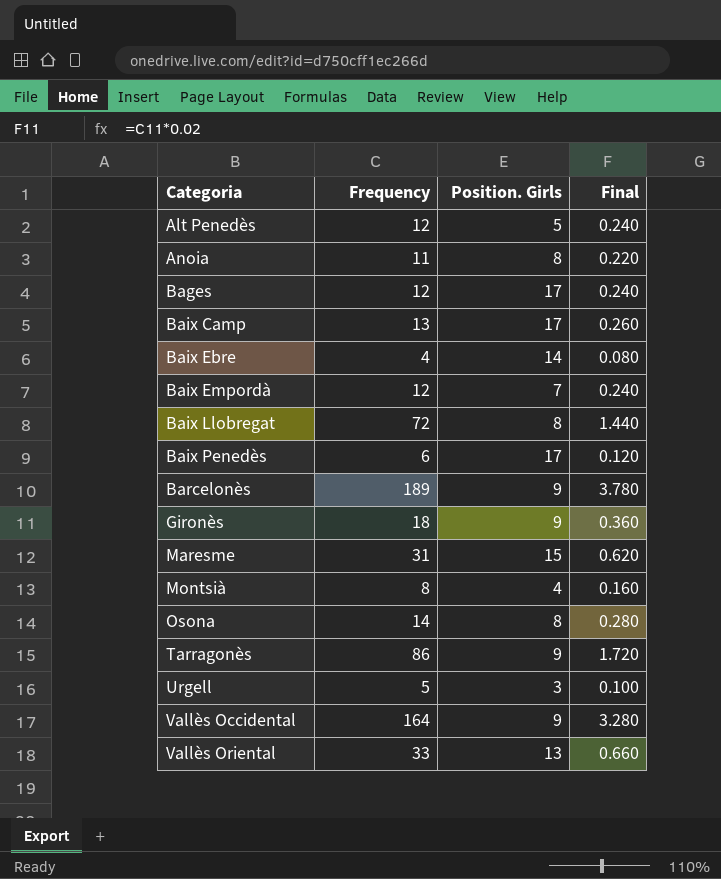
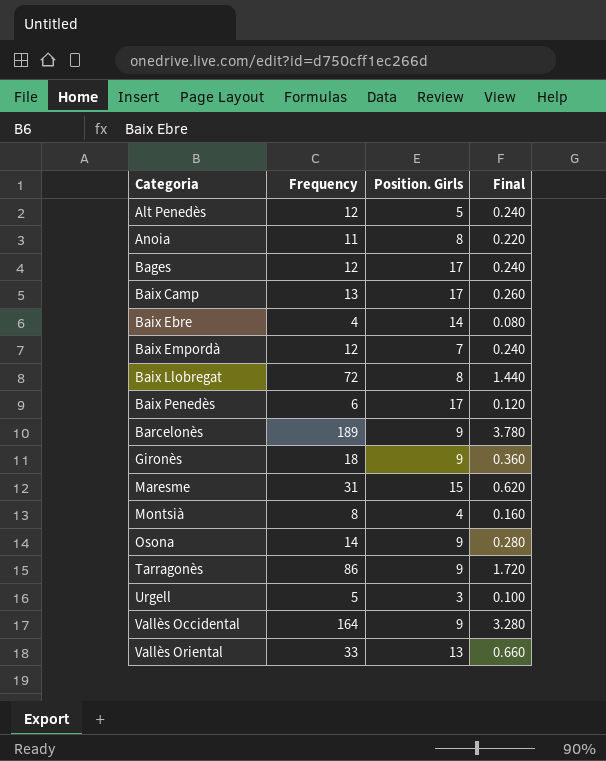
Osona | Position. Girls: 8 -> 9

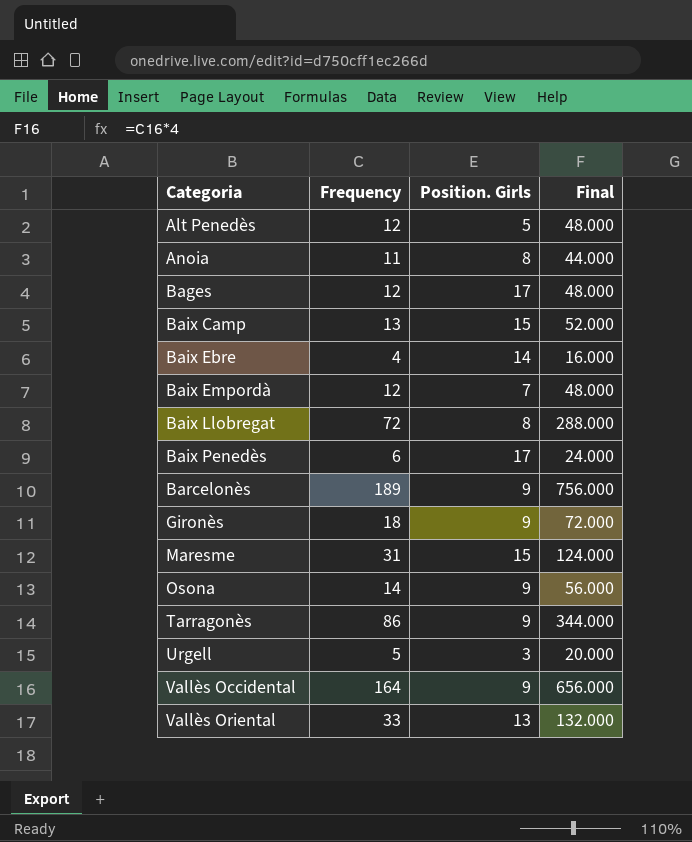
column Final | formula: [Frequency] * 0.02 -> [Frequency] * 4
row Montsià: 8 | 4 | 0.160 -> none
Baix Camp | Position. Girls: 17 -> 15

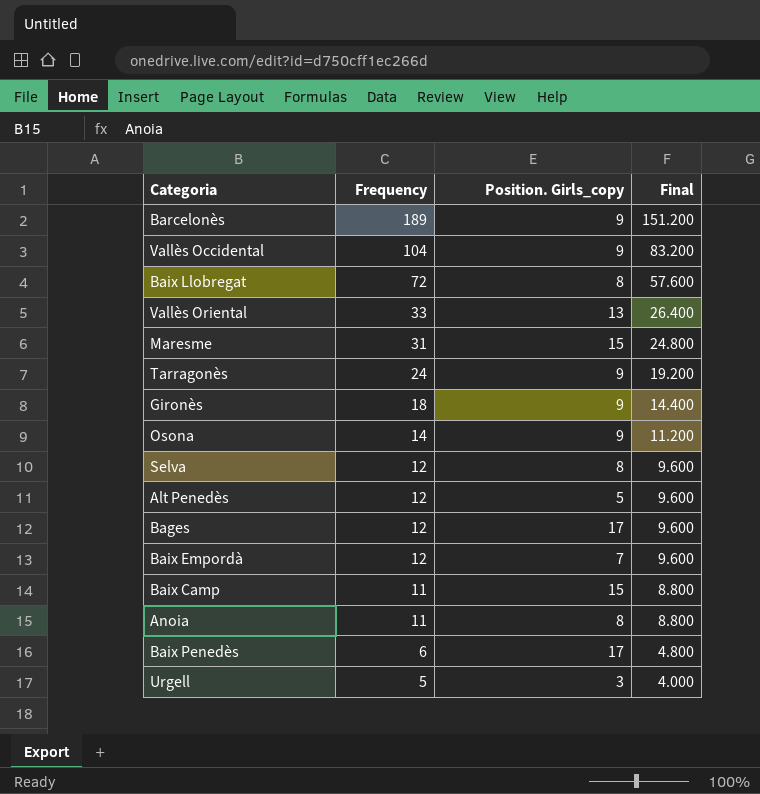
row order: Categoria ascending -> Frequency descending
column name: Position. Girls -> Position. Girls_copy
column Final | formula: [Frequency] * 4 -> [Frequency] * 0.8
row Baix Ebre: 4 | 14 | 16.000 -> none
Vallès Occidental | Frequency: 164 -> 104
Tarragonès | Frequency: 86 -> 24
row Selva: none -> 12 | 8 | 9.600
Baix Camp | Frequency: 13 -> 11

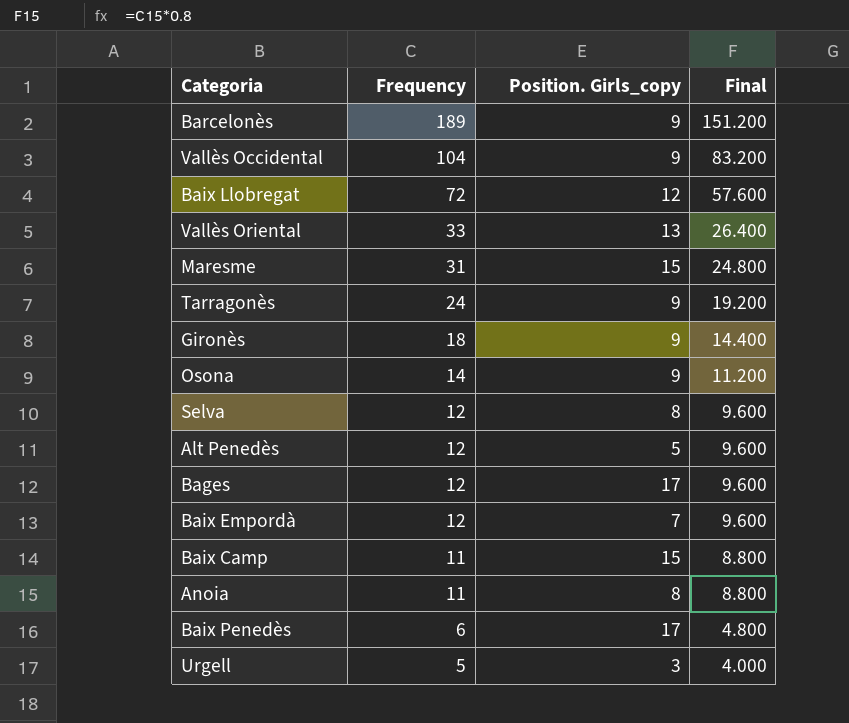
Baix Llobregat | Position. Girls_copy: 8 -> 12

